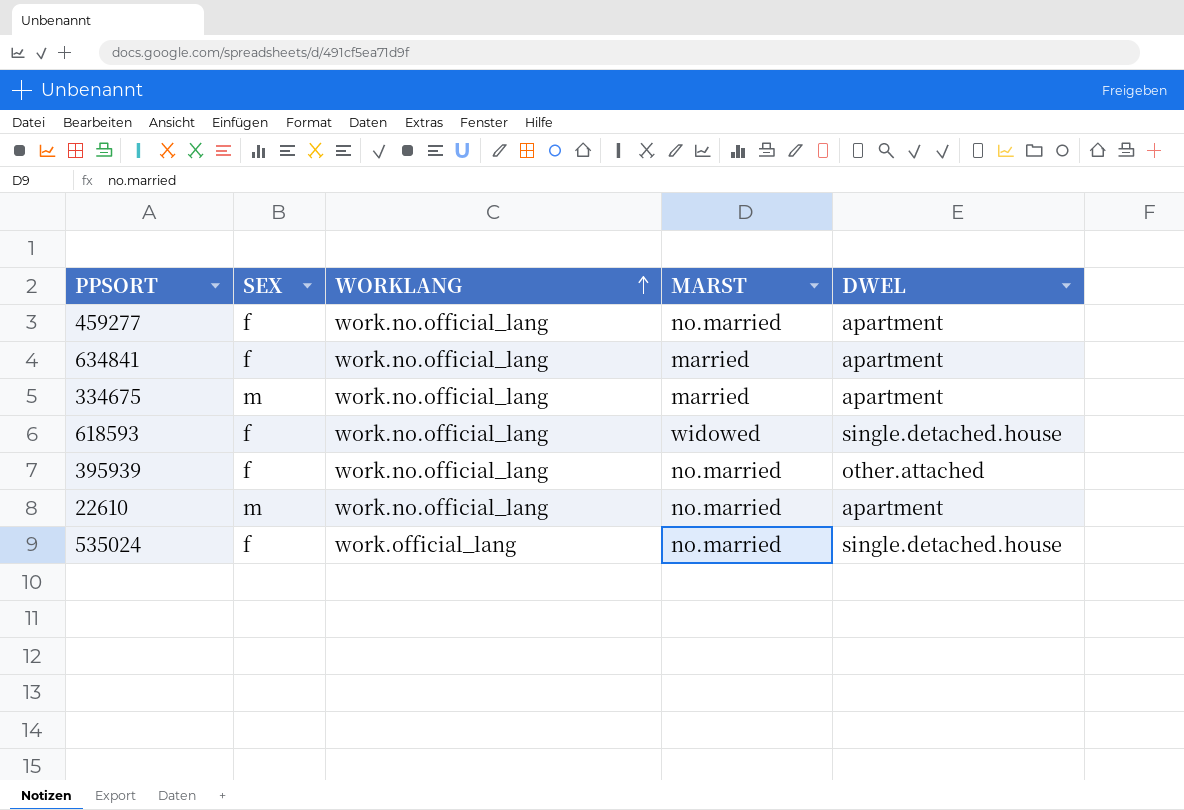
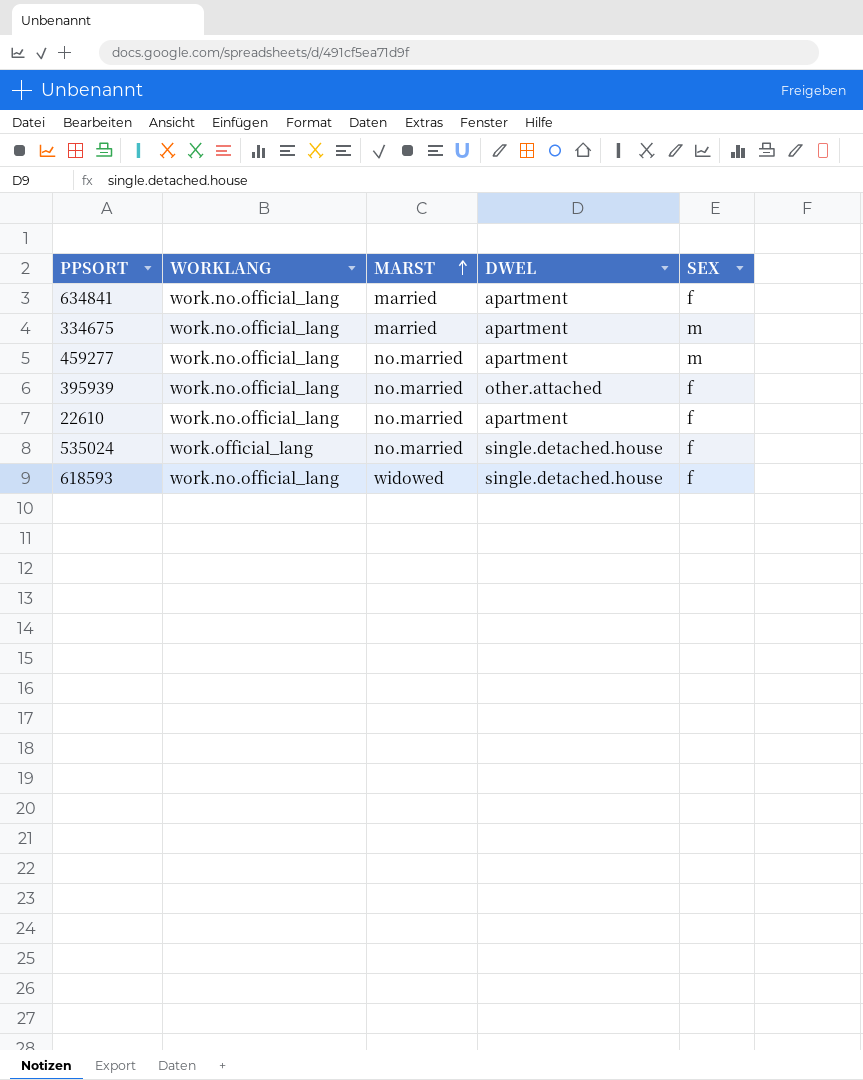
row order: WORKLANG ascending -> MARST ascending
column SEX | position: 2 -> 5
459277 | SEX: f -> m
22610 | SEX: m -> f

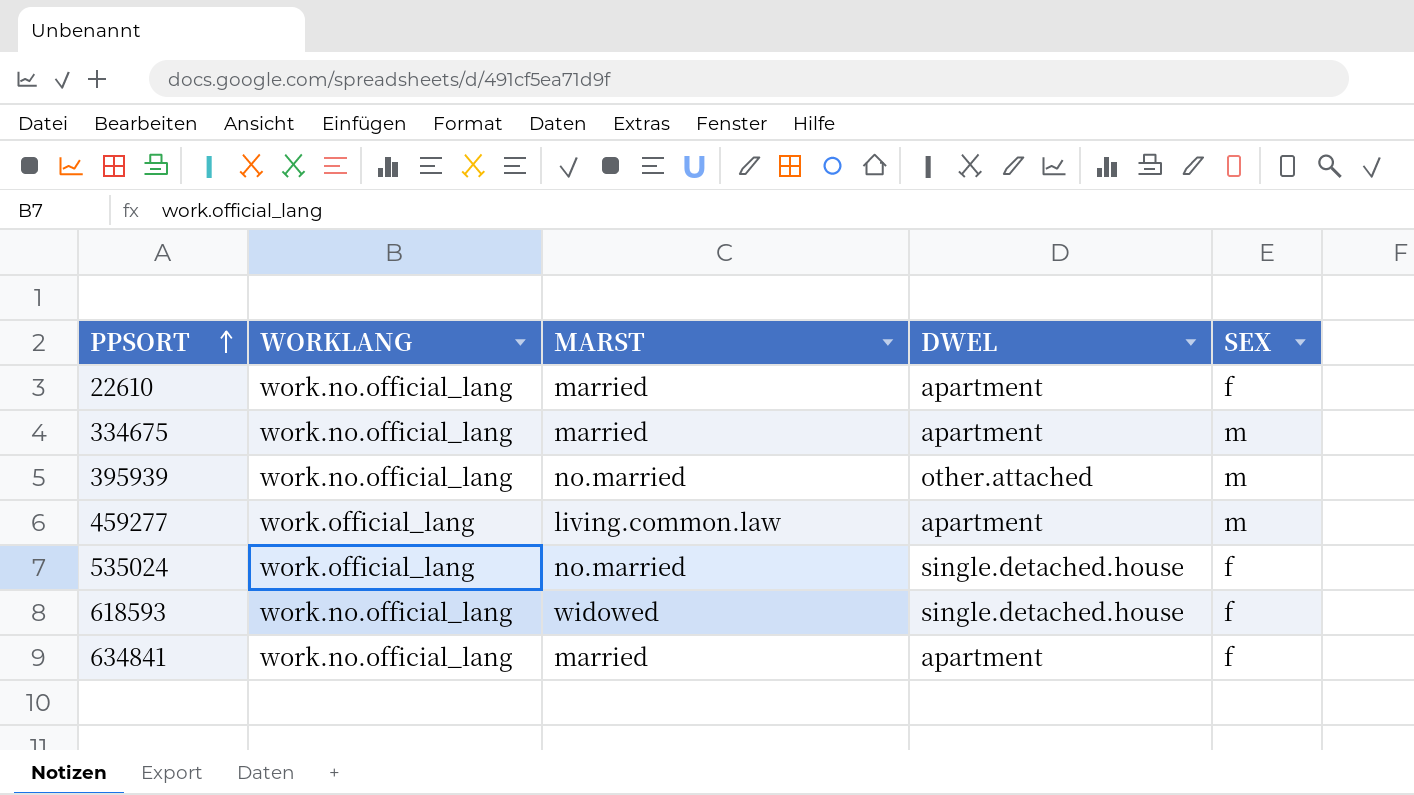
row order: MARST ascending -> PPSORT ascending
22610 | MARST: no.married -> married
395939 | SEX: f -> m
459277 | WORKLANG: work.no.official_lang -> work.official_lang
459277 | MARST: no.married -> living.common.law

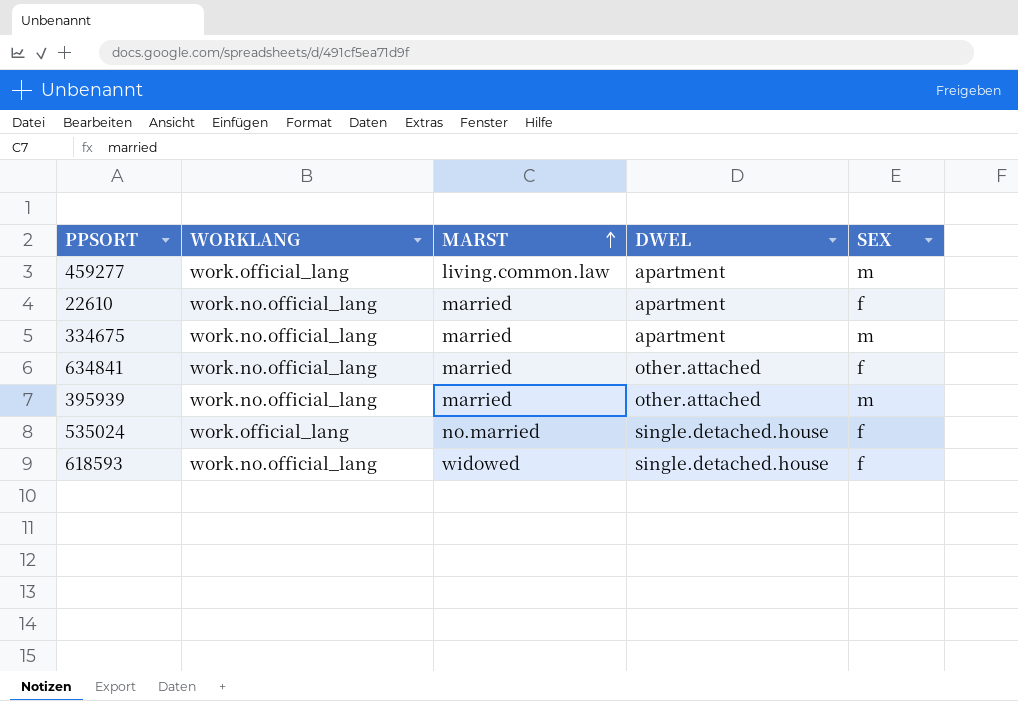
row order: PPSORT ascending -> MARST ascending
634841 | DWEL: apartment -> other.attached
395939 | MARST: no.married -> married

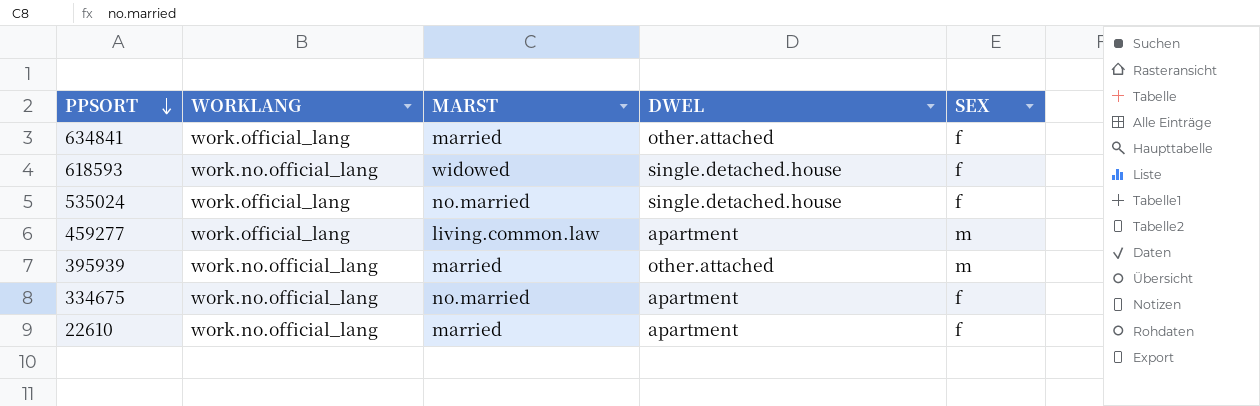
row order: MARST ascending -> PPSORT descending
634841 | WORKLANG: work.no.official_lang -> work.official_lang
334675 | MARST: married -> no.married
334675 | SEX: m -> f

